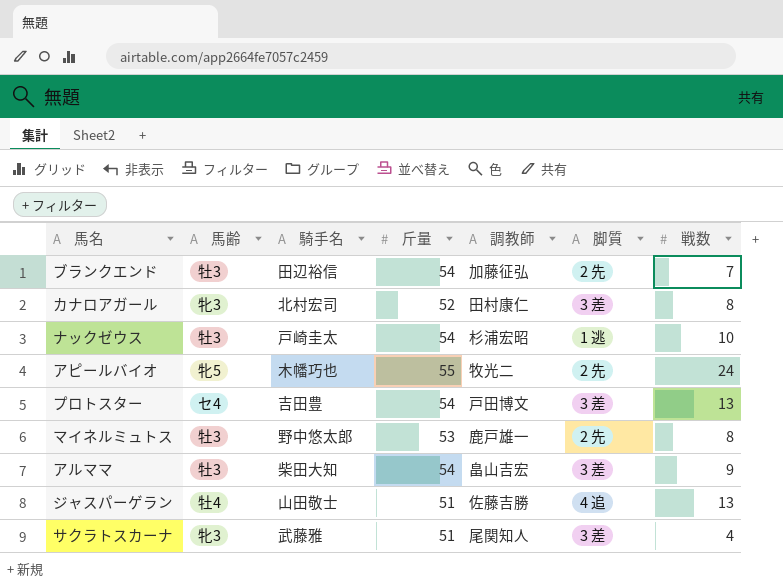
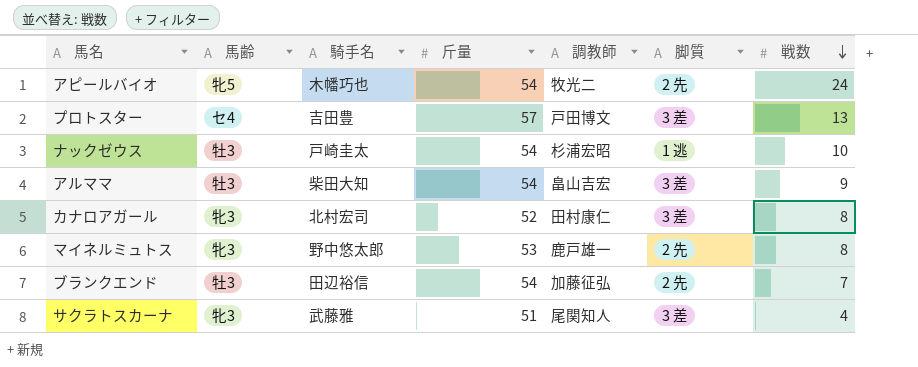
row order: none -> 戦数 descending
row ジャスパーゲラン: 牡4 | 山田敬士 | 51 | 佐藤吉勝 | 4 追 | 13 -> none
アピールバイオ | 斤量: 55 -> 54
プロトスター | 斤量: 54 -> 57
マイネルミュトス | 馬齢: 牡3 -> 牝3

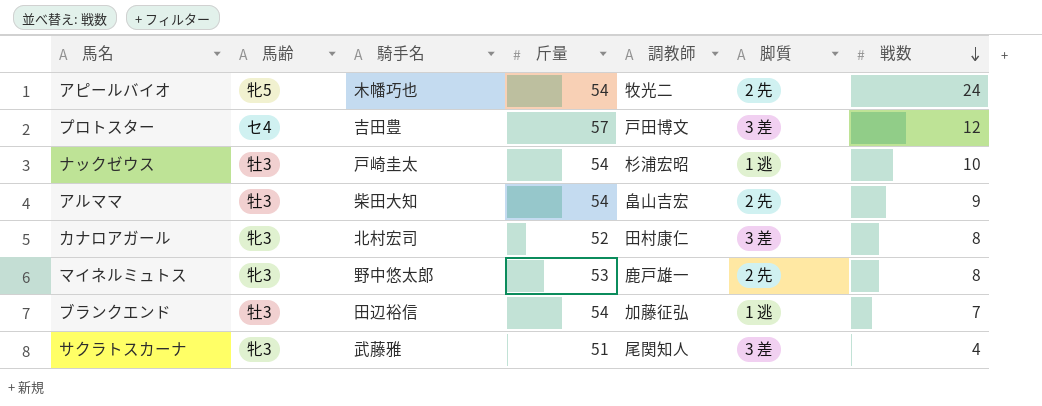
プロトスター | 戦数: 13 -> 12
アルママ | 脚質: 3 差 -> 2 先
ブランクエンド | 脚質: 2 先 -> 1 逃

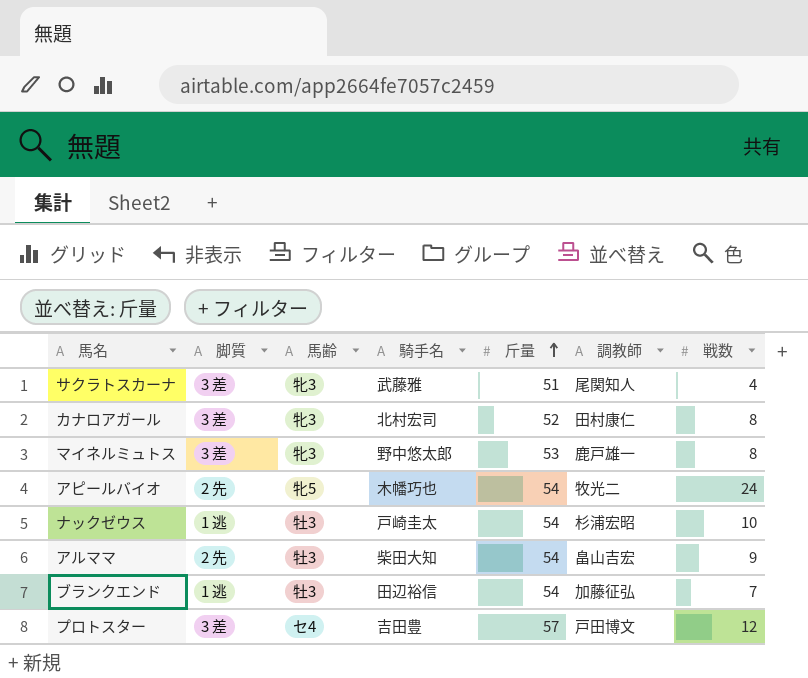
row order: 戦数 descending -> 斤量 ascending
column 脚質 | position: 6 -> 2
マイネルミュトス | 脚質: 2 先 -> 3 差

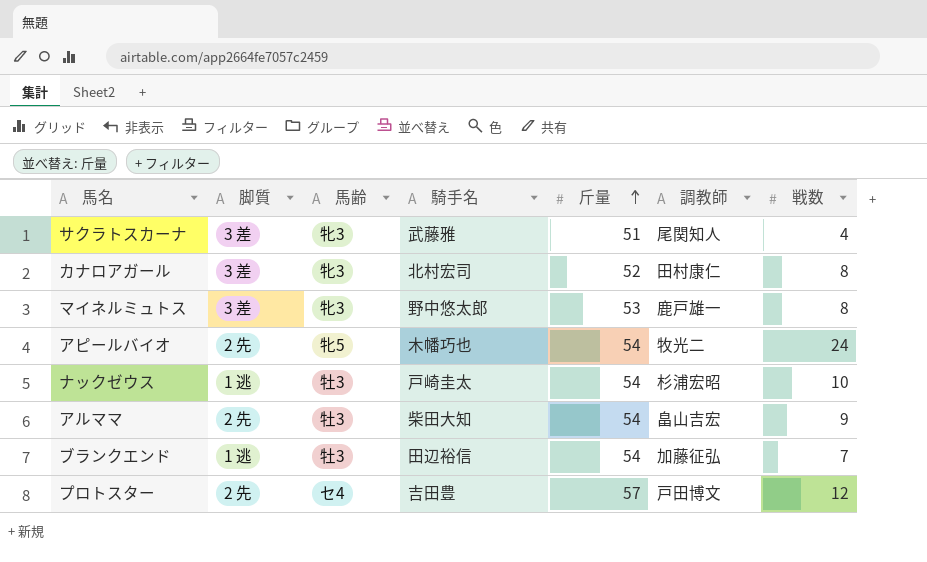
プロトスター | 脚質: 3 差 -> 2 先

